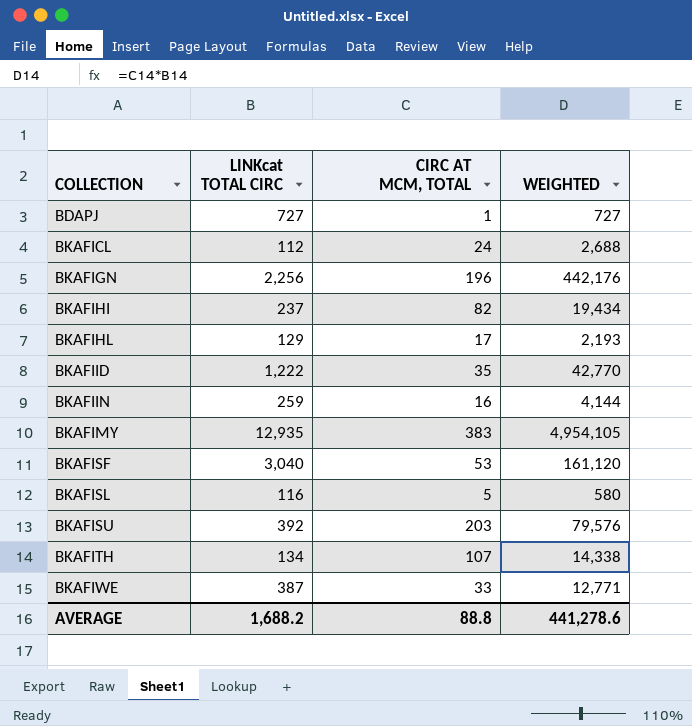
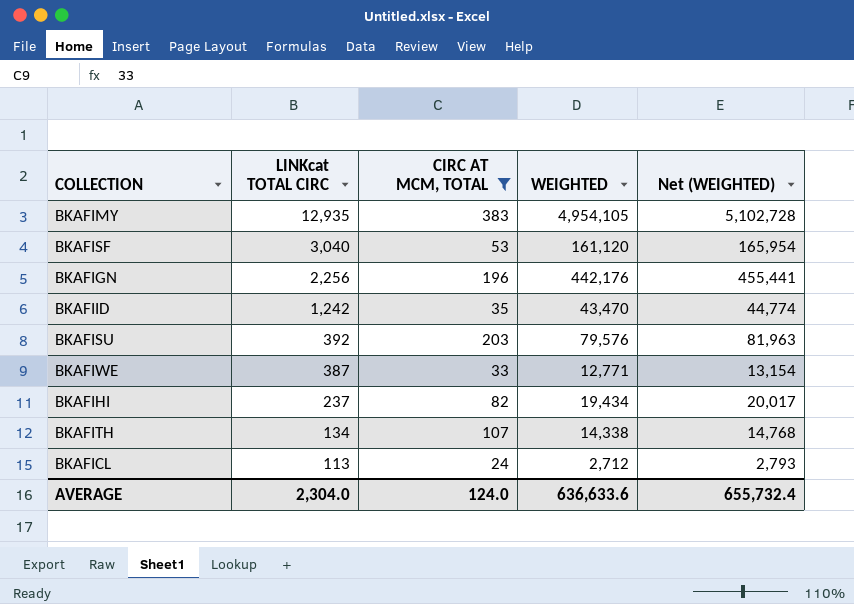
filter: none -> CIRC AT MCM, TOTAL >= 24
row order: COLLECTION ascending -> LINKcat TOTAL CIRC descending
column Net (WEIGHTED) | formula: none -> [WEIGHTED] * 1.03
BKAFIID | LINKcat TOTAL CIRC: 1,222 -> 1,242
BKAFIID | WEIGHTED: 42,770 -> 43,470
BKAFICL | LINKcat TOTAL CIRC: 112 -> 113
BKAFICL | WEIGHTED: 2,688 -> 2,712
AVERAGE | LINKcat TOTAL CIRC: 1,688.2 -> 2,304.0
AVERAGE | CIRC AT MCM, TOTAL: 88.8 -> 124.0
AVERAGE | WEIGHTED: 441,278.6 -> 636,633.6

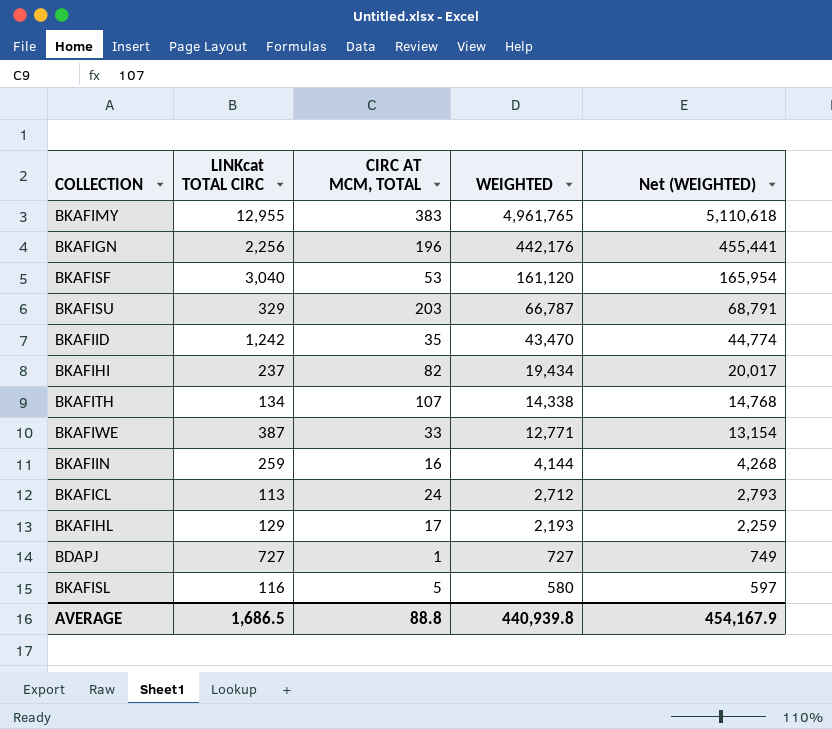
filter: CIRC AT MCM, TOTAL >= 24 -> none
row order: LINKcat TOTAL CIRC descending -> WEIGHTED descending
BKAFIMY | LINKcat TOTAL CIRC: 12,935 -> 12,955
BKAFIMY | WEIGHTED: 4,954,105 -> 4,961,765
BKAFIMY | Net (WEIGHTED): 5,102,728 -> 5,110,618
BKAFISU | LINKcat TOTAL CIRC: 392 -> 329
BKAFISU | WEIGHTED: 79,576 -> 66,787
BKAFISU | Net (WEIGHTED): 81,963 -> 68,791
AVERAGE | LINKcat TOTAL CIRC: 2,304.0 -> 1,686.5
AVERAGE | CIRC AT MCM, TOTAL: 124.0 -> 88.8
AVERAGE | WEIGHTED: 636,633.6 -> 440,939.8
AVERAGE | Net (WEIGHTED): 655,732.4 -> 454,167.9

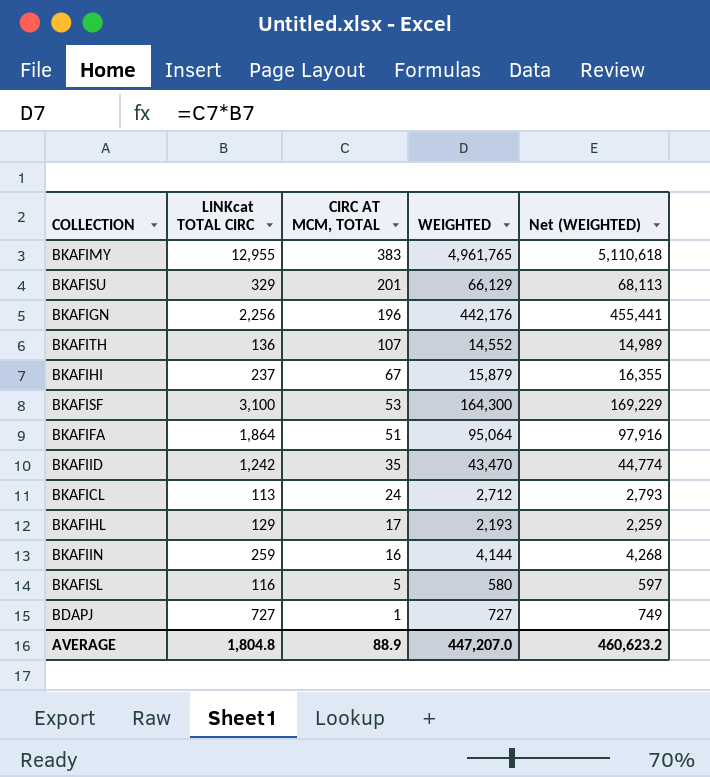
row order: WEIGHTED descending -> CIRC AT MCM, TOTAL descending
row BKAFIWE: 387 | 33 | 12,771 | 13,154 -> none
BKAFISU | CIRC AT MCM, TOTAL: 203 -> 201
BKAFISU | WEIGHTED: 66,787 -> 66,129
BKAFISU | Net (WEIGHTED): 68,791 -> 68,113
BKAFITH | LINKcat TOTAL CIRC: 134 -> 136
BKAFITH | WEIGHTED: 14,338 -> 14,552
BKAFITH | Net (WEIGHTED): 14,768 -> 14,989
BKAFIHI | CIRC AT MCM, TOTAL: 82 -> 67
BKAFIHI | WEIGHTED: 19,434 -> 15,879
BKAFIHI | Net (WEIGHTED): 20,017 -> 16,355
BKAFISF | LINKcat TOTAL CIRC: 3,040 -> 3,100
BKAFISF | WEIGHTED: 161,120 -> 164,300
BKAFISF | Net (WEIGHTED): 165,954 -> 169,229
row BKAFIFA: none -> 1,864 | 51 | 95,064 | 97,916
AVERAGE | LINKcat TOTAL CIRC: 1,686.5 -> 1,804.8
AVERAGE | CIRC AT MCM, TOTAL: 88.8 -> 88.9
AVERAGE | WEIGHTED: 440,939.8 -> 447,207.0
AVERAGE | Net (WEIGHTED): 454,167.9 -> 460,623.2

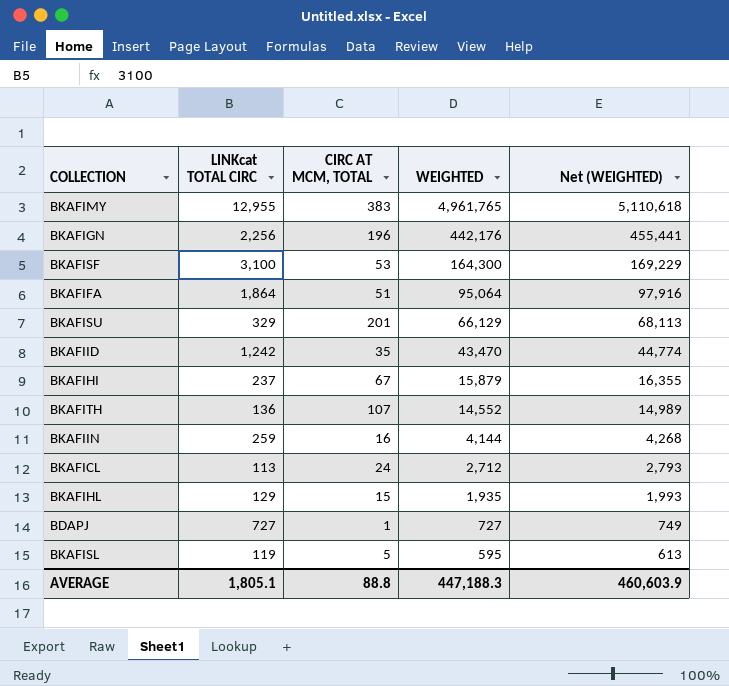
row order: CIRC AT MCM, TOTAL descending -> WEIGHTED descending
BKAFIHL | CIRC AT MCM, TOTAL: 17 -> 15
BKAFIHL | WEIGHTED: 2,193 -> 1,935
BKAFIHL | Net (WEIGHTED): 2,259 -> 1,993
BKAFISL | LINKcat TOTAL CIRC: 116 -> 119
BKAFISL | WEIGHTED: 580 -> 595
BKAFISL | Net (WEIGHTED): 597 -> 613
AVERAGE | LINKcat TOTAL CIRC: 1,804.8 -> 1,805.1
AVERAGE | CIRC AT MCM, TOTAL: 88.9 -> 88.8
AVERAGE | WEIGHTED: 447,207.0 -> 447,188.3
AVERAGE | Net (WEIGHTED): 460,623.2 -> 460,603.9

